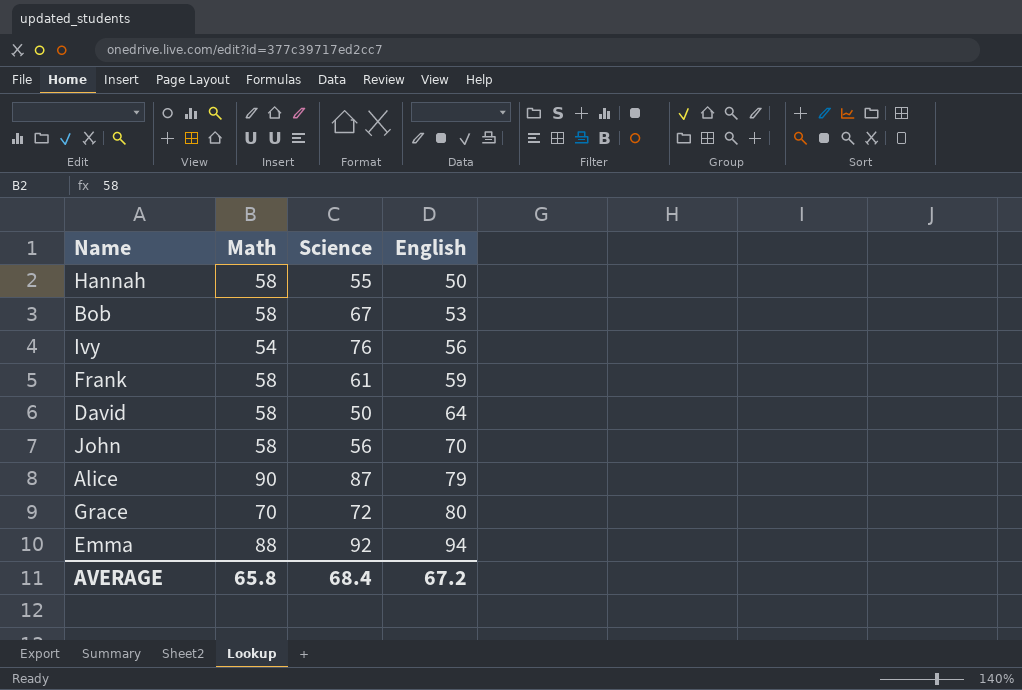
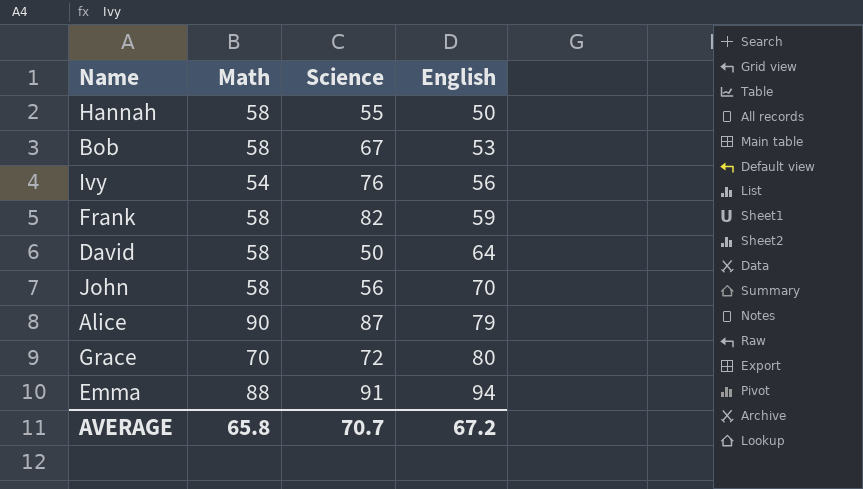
Frank | Science: 61 -> 82
Emma | Science: 92 -> 91
AVERAGE | Science: 68.4 -> 70.7

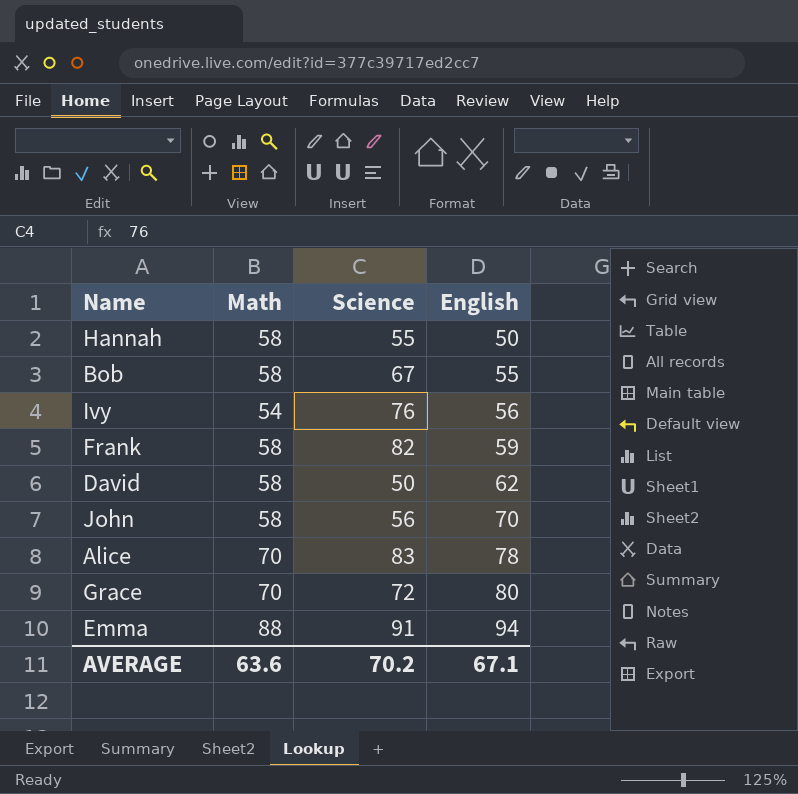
Bob | English: 53 -> 55
David | English: 64 -> 62
Alice | Math: 90 -> 70
Alice | Science: 87 -> 83
Alice | English: 79 -> 78
AVERAGE | Math: 65.8 -> 63.6
AVERAGE | Science: 70.7 -> 70.2
AVERAGE | English: 67.2 -> 67.1

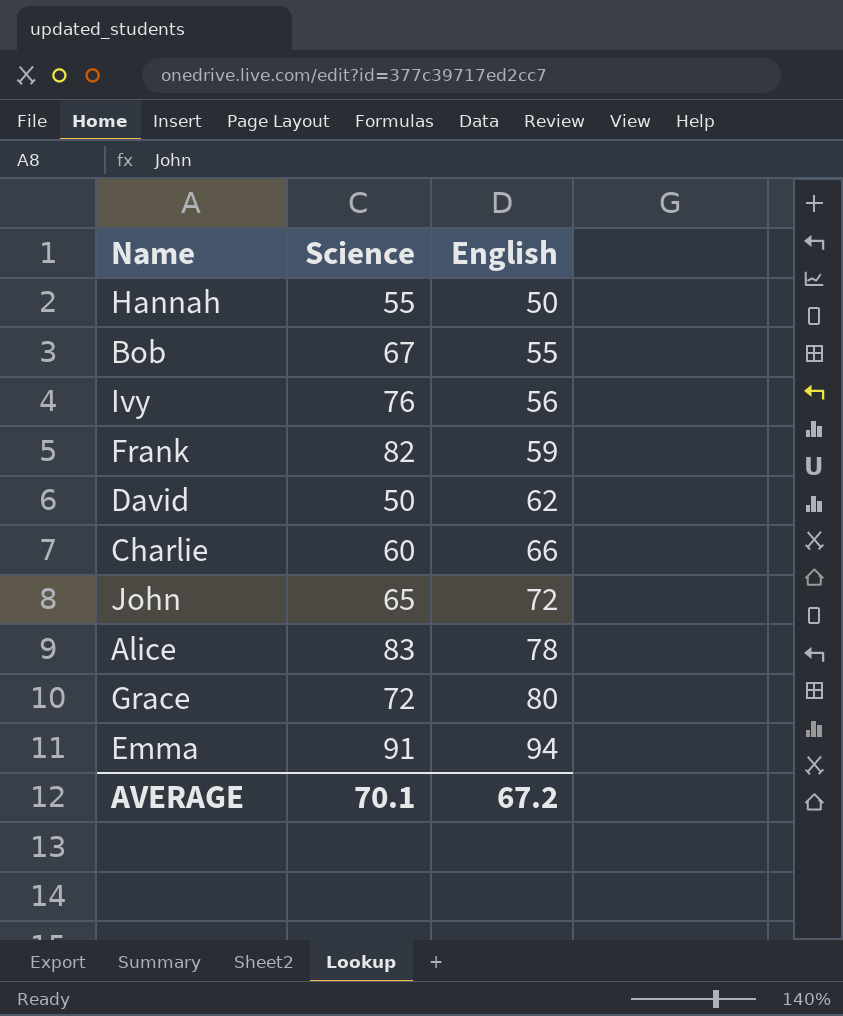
column Math | position: 2 -> none
row Charlie: none -> 60 | 66
John | Science: 56 -> 65
John | English: 70 -> 72
AVERAGE | Science: 70.2 -> 70.1
AVERAGE | English: 67.1 -> 67.2

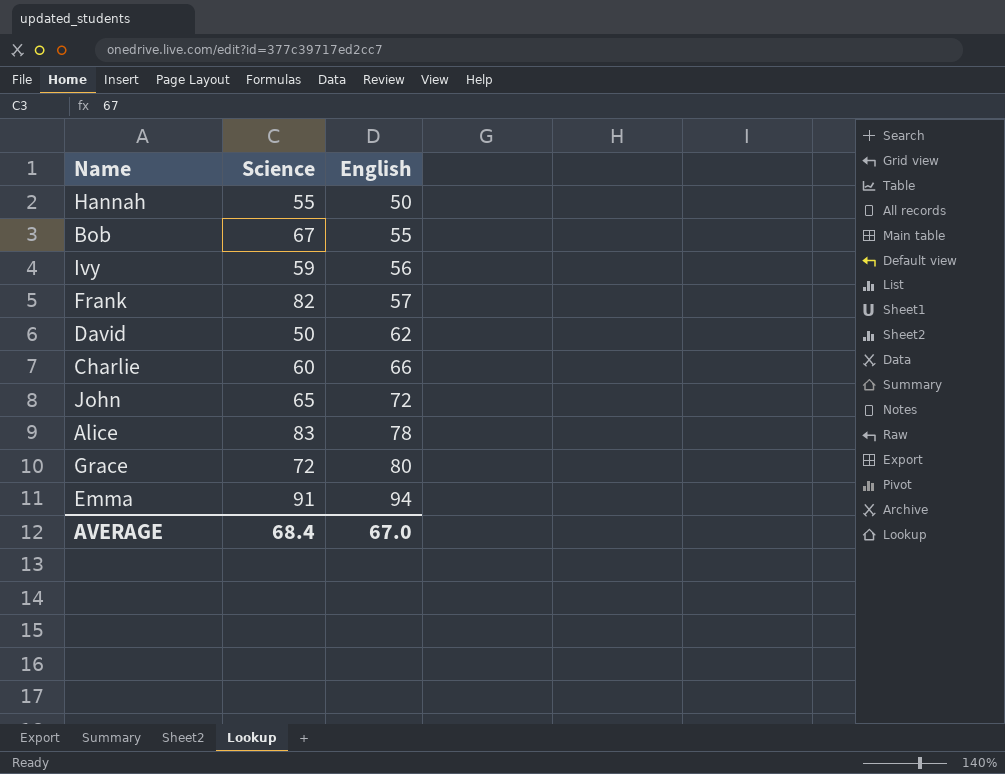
Ivy | Science: 76 -> 59
Frank | English: 59 -> 57
AVERAGE | Science: 70.1 -> 68.4
AVERAGE | English: 67.2 -> 67.0

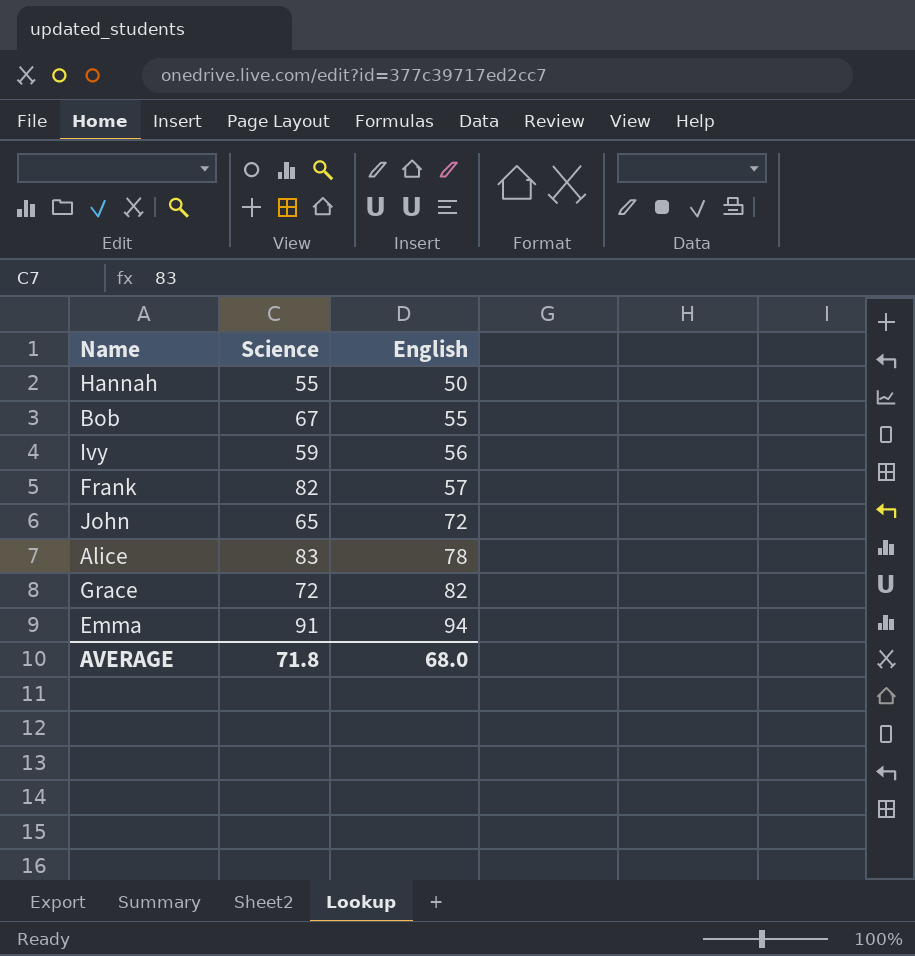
row David: 50 | 62 -> none
row Charlie: 60 | 66 -> none
Grace | English: 80 -> 82
AVERAGE | Science: 68.4 -> 71.8
AVERAGE | English: 67.0 -> 68.0

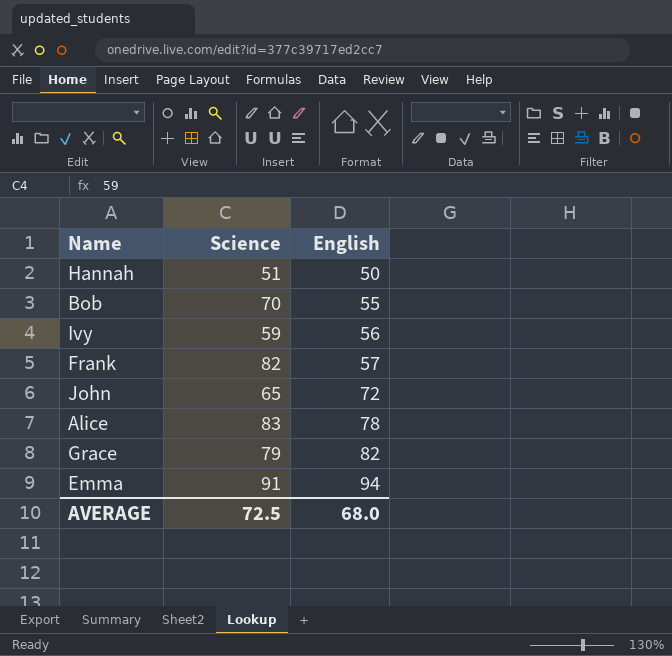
Hannah | Science: 55 -> 51
Bob | Science: 67 -> 70
Grace | Science: 72 -> 79
AVERAGE | Science: 71.8 -> 72.5

